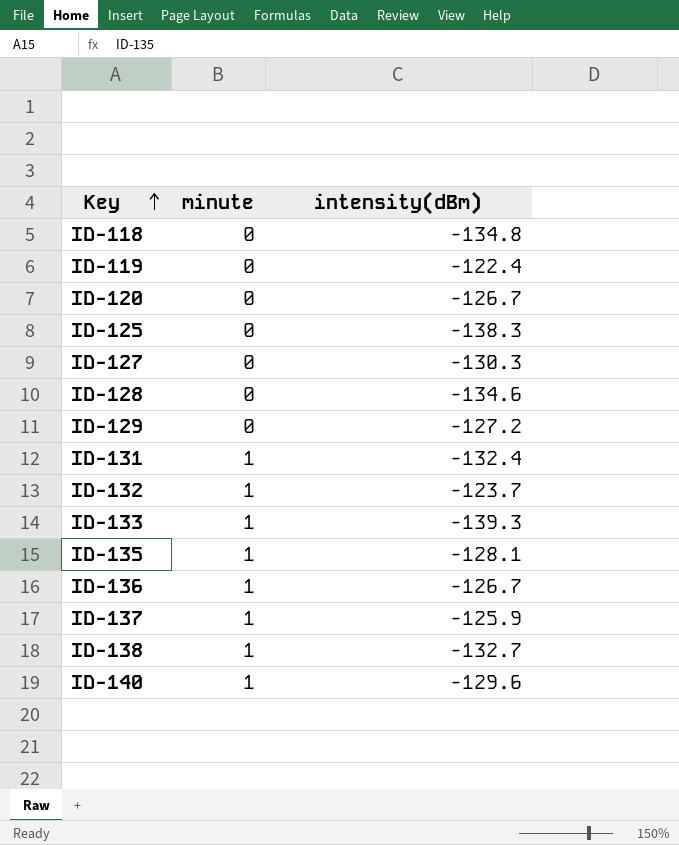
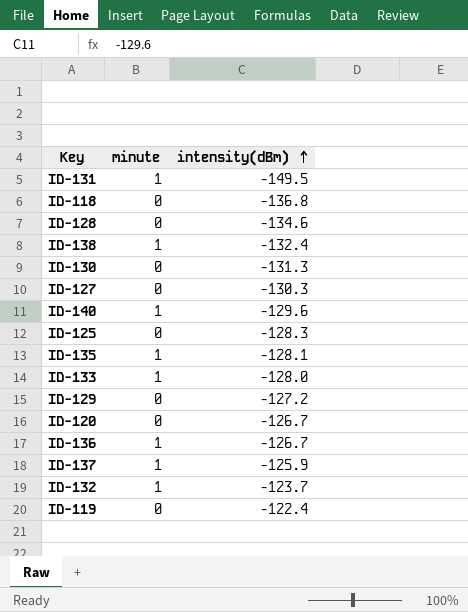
row order: Key ascending -> intensity(dBm) ascending
ID-131 | intensity(dBm): -132.4 -> -149.5
ID-118 | intensity(dBm): -134.8 -> -136.8
ID-138 | intensity(dBm): -132.7 -> -132.4
row ID-130: none -> 0 | -131.3
ID-125 | intensity(dBm): -138.3 -> -128.3
ID-133 | intensity(dBm): -139.3 -> -128.0

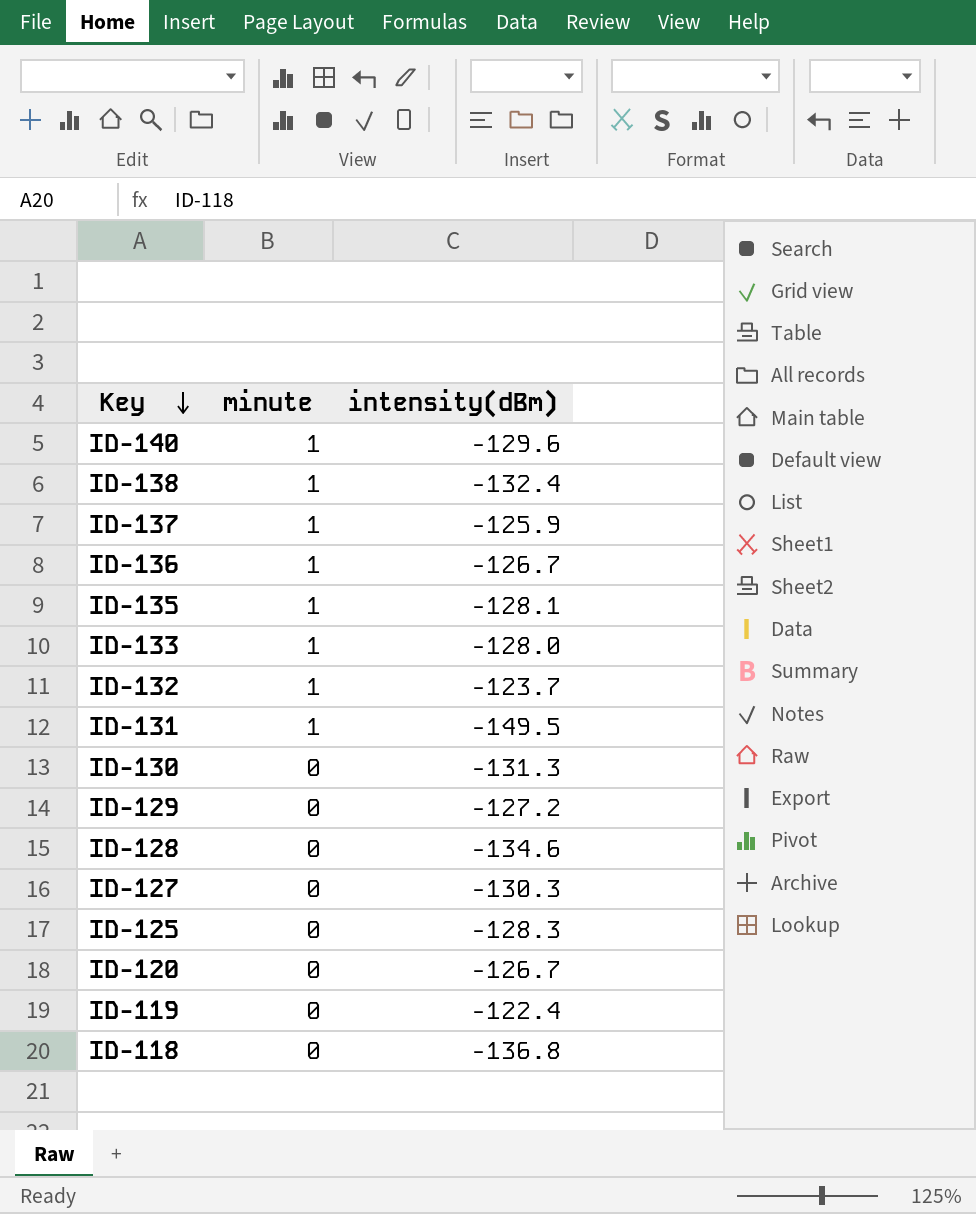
row order: intensity(dBm) ascending -> Key descending

